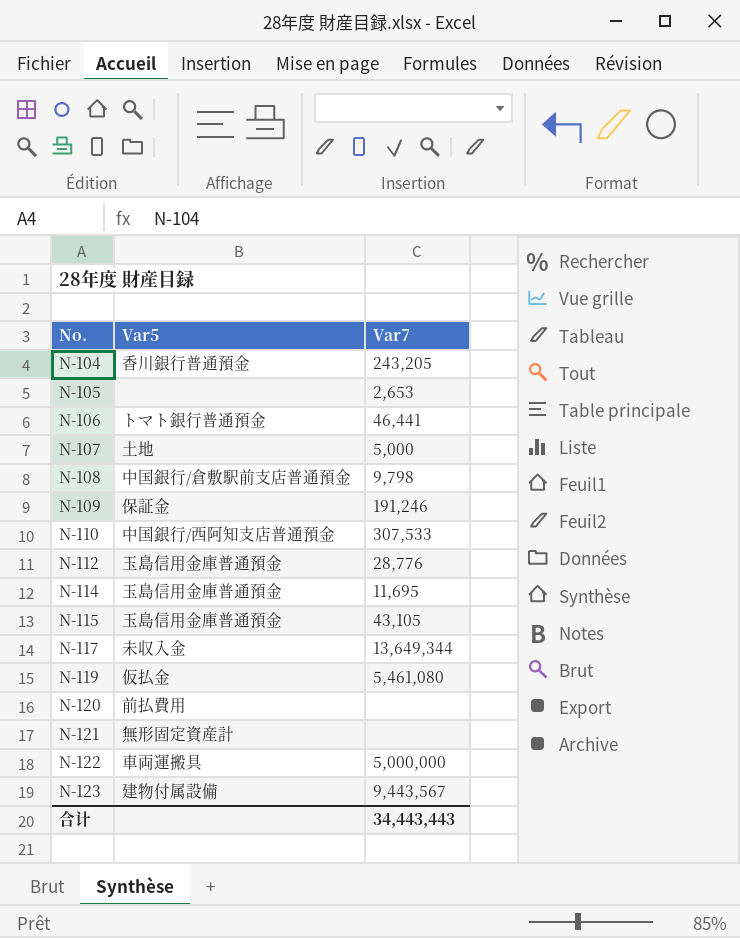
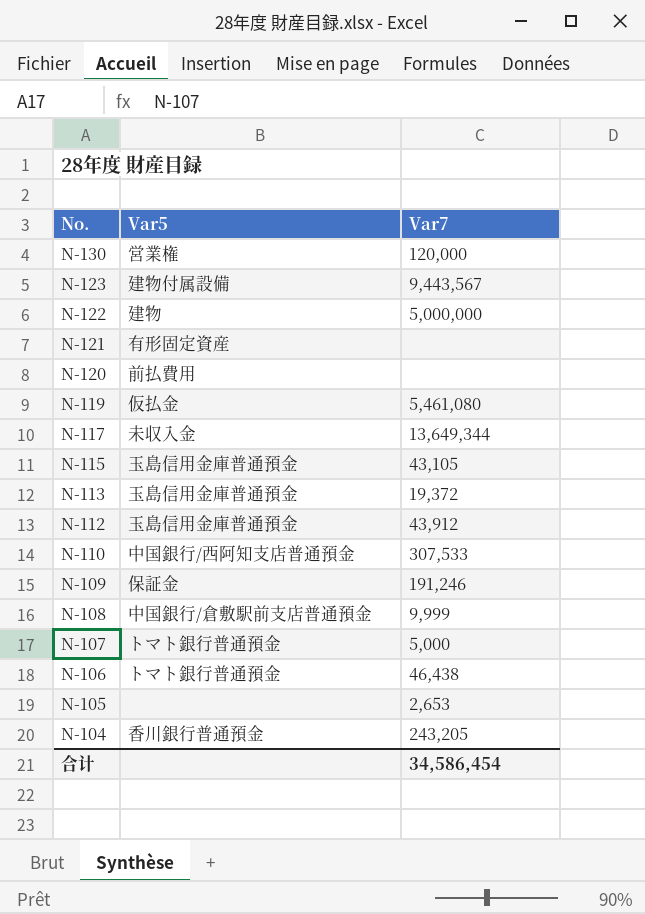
row order: No. ascending -> No. descending
row N-114: 玉島信用金庫普通預金 | 11,695 -> none
row N-130: none -> 営業権 | 120,000
N-122 | Var5: 車両運搬具 -> 建物
N-121 | Var5: 無形固定資産計 -> 有形固定資産
row N-113: none -> 玉島信用金庫普通預金 | 19,372
N-112 | Var7: 28,776 -> 43,912
N-108 | Var7: 9,798 -> 9,999
N-107 | Var5: 土地 -> トマト銀行普通預金
N-106 | Var7: 46,441 -> 46,438
合计 | Var7: 34,443,443 -> 34,586,454

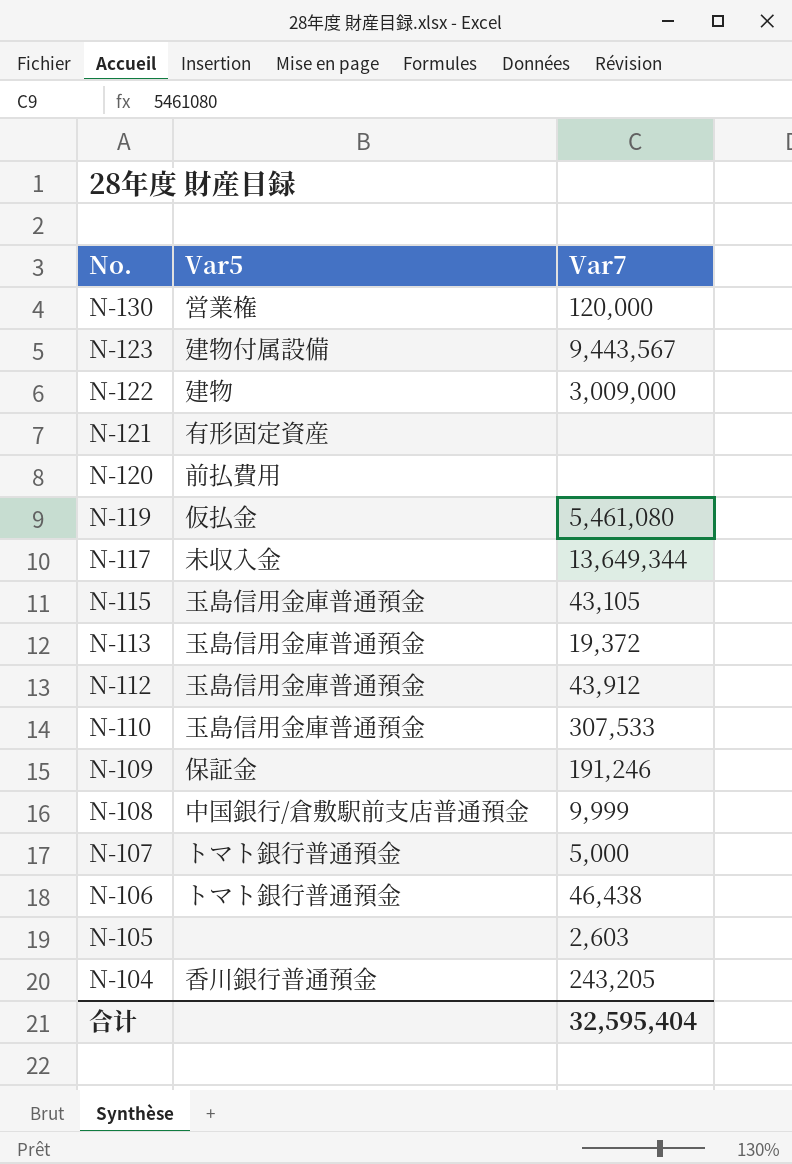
N-122 | Var7: 5,000,000 -> 3,009,000
N-110 | Var5: 中国銀行/西阿知支店普通預金 -> 玉島信用金庫普通預金
N-105 | Var7: 2,653 -> 2,603
合计 | Var7: 34,586,454 -> 32,595,404

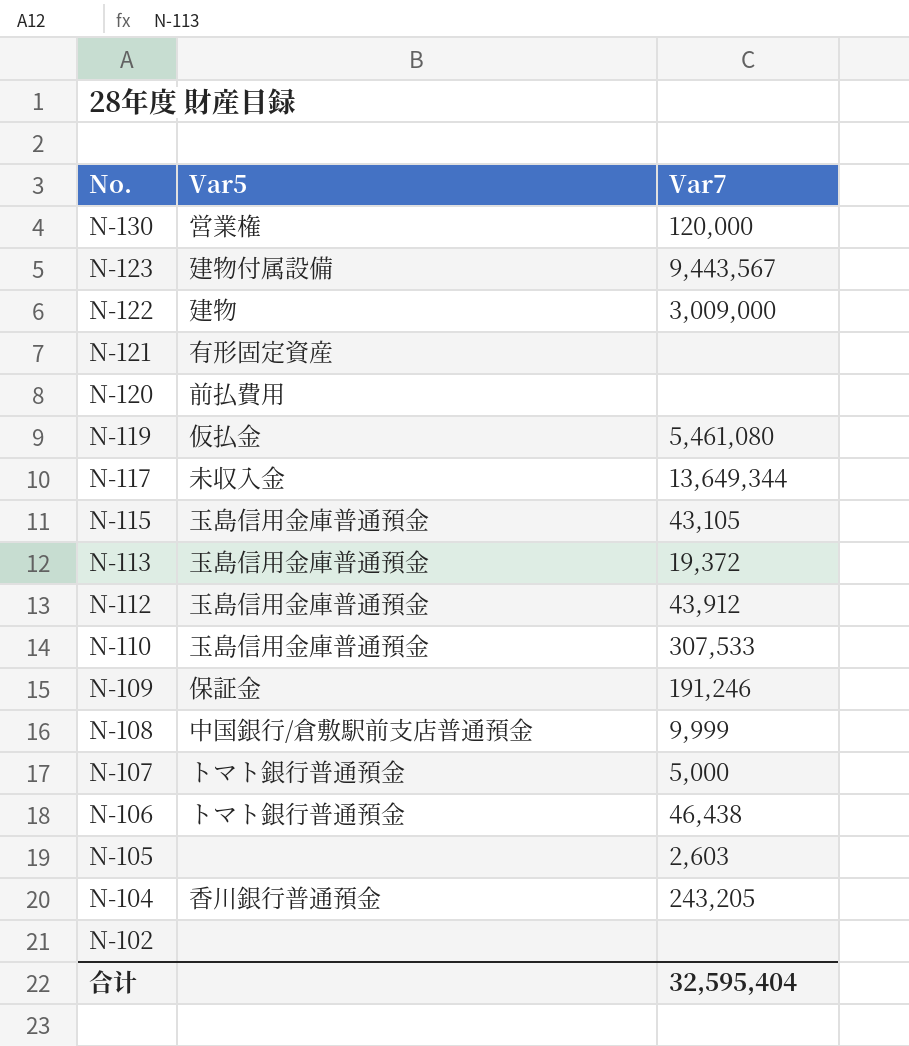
row N-102: none -> none | none

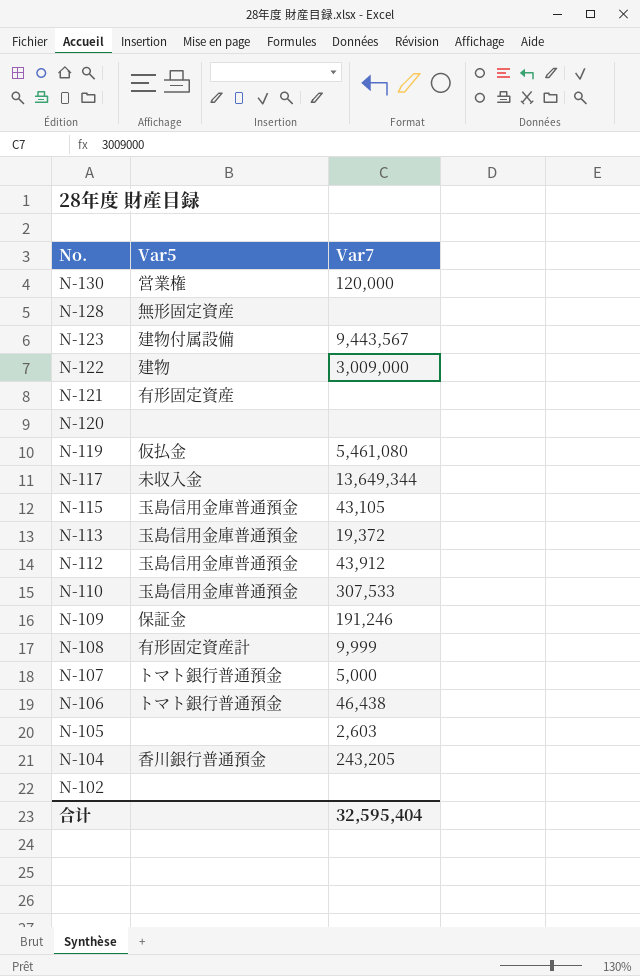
row N-128: none -> 無形固定資産 | none
N-120 | Var5: 前払費用 -> none
N-108 | Var5: 中国銀行/倉敷駅前支店普通預金 -> 有形固定資産計

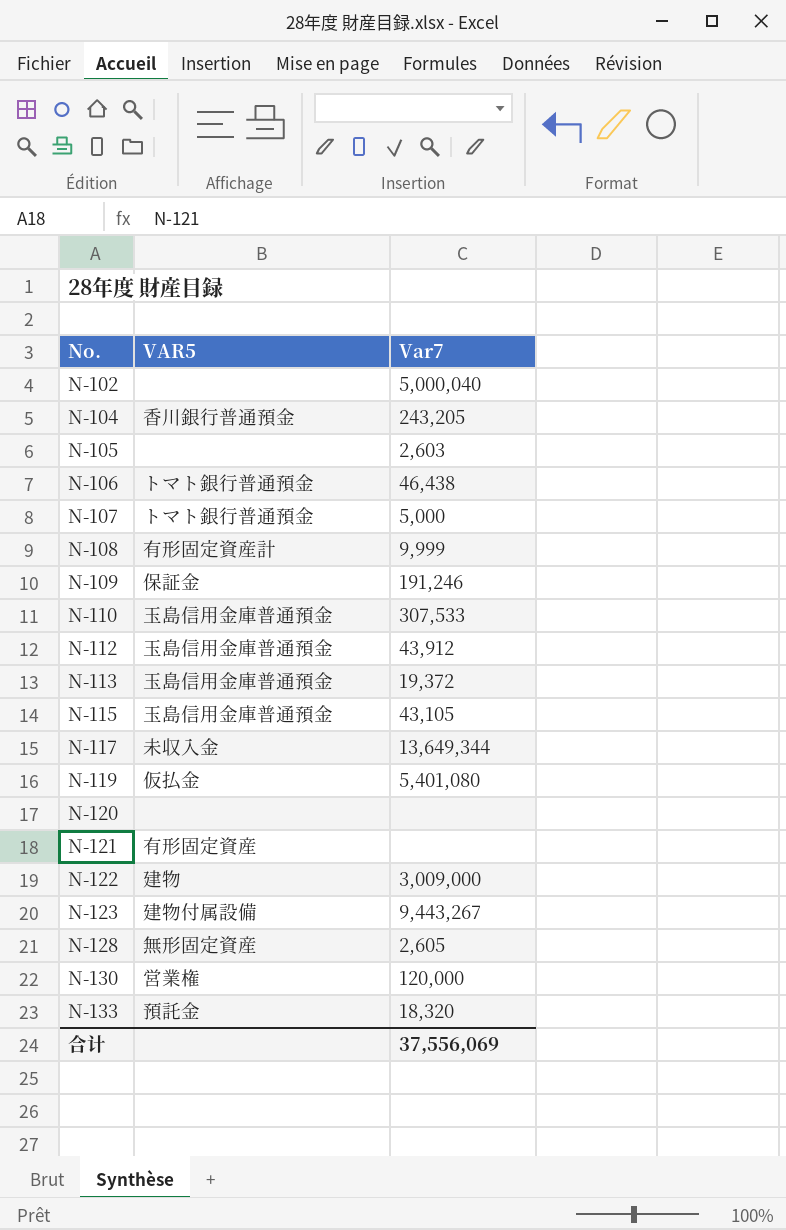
row order: No. descending -> No. ascending
column name: Var5 -> VAR5
N-102 | Var7: none -> 5,000,040
N-119 | Var7: 5,461,080 -> 5,401,080
N-123 | Var7: 9,443,567 -> 9,443,267
N-128 | Var7: none -> 2,605
row N-133: none -> 預託金 | 18,320
合计 | Var7: 32,595,404 -> 37,556,069

